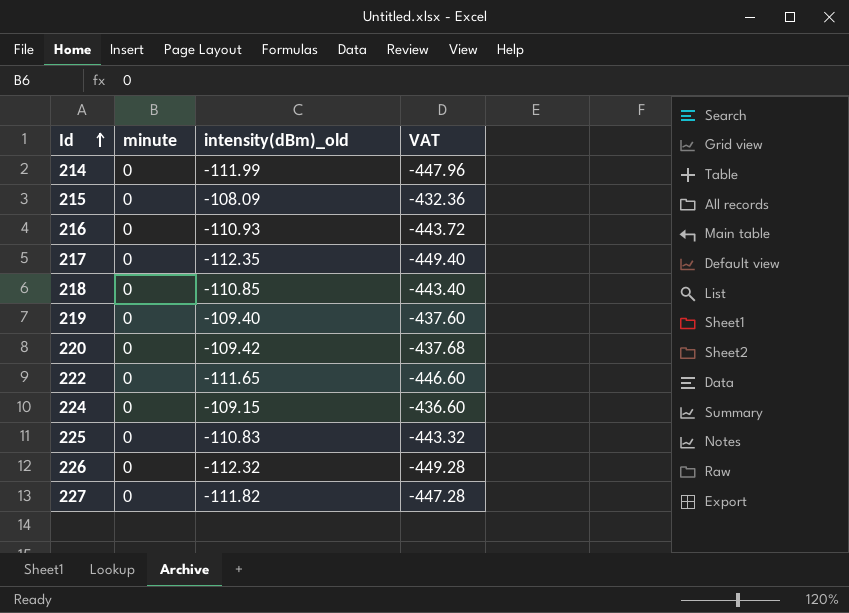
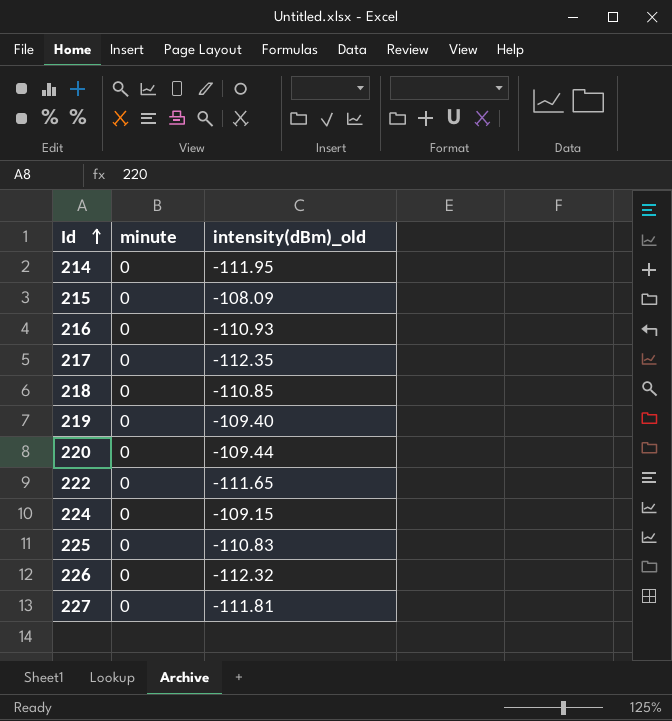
column VAT | formula: [intensity(dBm)_old] * 4 -> none
214 | intensity(dBm)_old: -111.99 -> -111.95
220 | intensity(dBm)_old: -109.42 -> -109.44
227 | intensity(dBm)_old: -111.82 -> -111.81

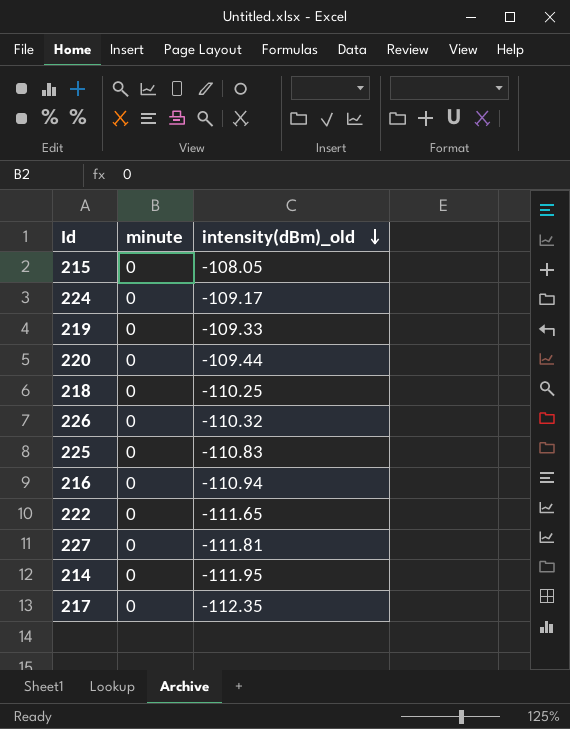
row order: Id ascending -> intensity(dBm)_old descending
215 | intensity(dBm)_old: -108.09 -> -108.05
224 | intensity(dBm)_old: -109.15 -> -109.17
219 | intensity(dBm)_old: -109.40 -> -109.33
218 | intensity(dBm)_old: -110.85 -> -110.25
226 | intensity(dBm)_old: -112.32 -> -110.32
216 | intensity(dBm)_old: -110.93 -> -110.94

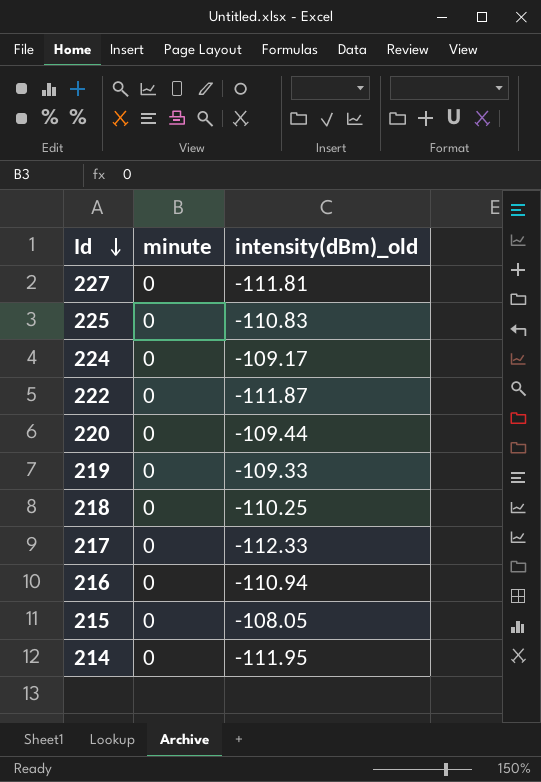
row order: intensity(dBm)_old descending -> Id descending
row 226: 0 | -110.32 -> none
222 | intensity(dBm)_old: -111.65 -> -111.87
217 | intensity(dBm)_old: -112.35 -> -112.33

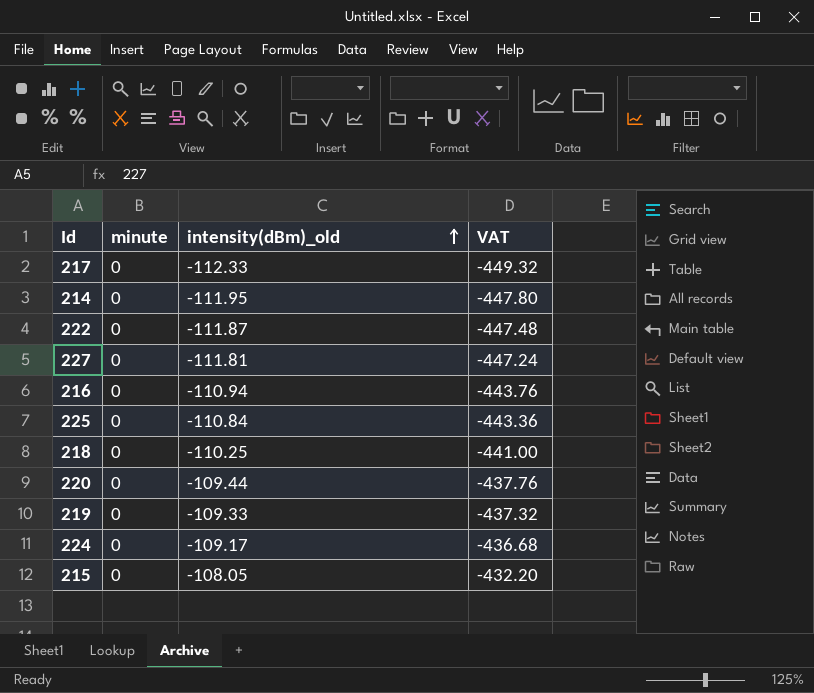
row order: Id descending -> intensity(dBm)_old ascending
column VAT | formula: none -> [intensity(dBm)_old] * 4
225 | intensity(dBm)_old: -110.83 -> -110.84

